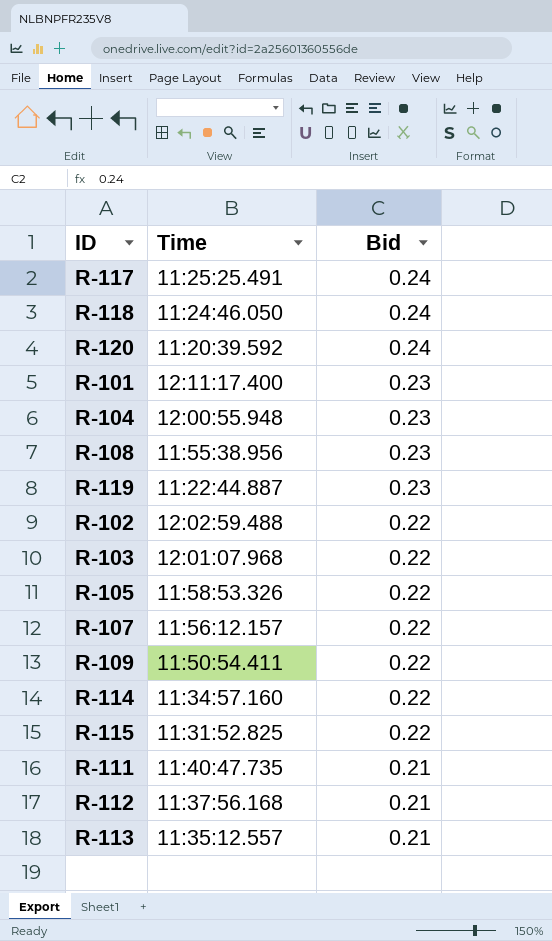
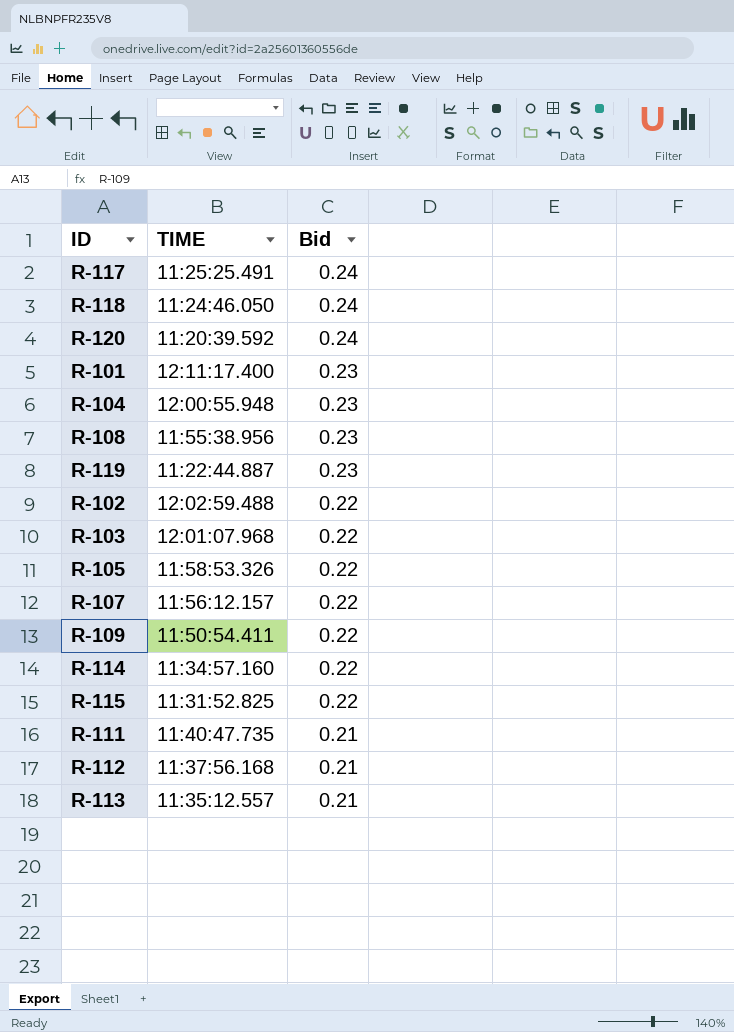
column name: Time -> TIME

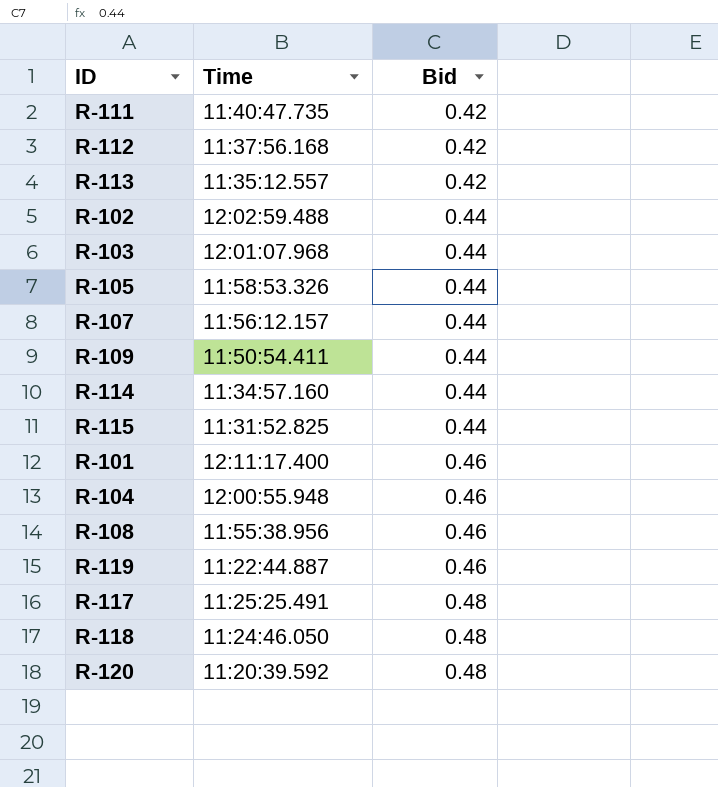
row order: Bid descending -> Bid ascending
column name: TIME -> Time
R-111 | Bid: 0.21 -> 0.42
R-112 | Bid: 0.21 -> 0.42
R-113 | Bid: 0.21 -> 0.42
R-102 | Bid: 0.22 -> 0.44
R-103 | Bid: 0.22 -> 0.44
R-105 | Bid: 0.22 -> 0.44
R-107 | Bid: 0.22 -> 0.44
R-109 | Bid: 0.22 -> 0.44
R-114 | Bid: 0.22 -> 0.44
R-115 | Bid: 0.22 -> 0.44
R-101 | Bid: 0.23 -> 0.46
R-104 | Bid: 0.23 -> 0.46
R-108 | Bid: 0.23 -> 0.46
R-119 | Bid: 0.23 -> 0.46
R-117 | Bid: 0.24 -> 0.48
R-118 | Bid: 0.24 -> 0.48
R-120 | Bid: 0.24 -> 0.48

